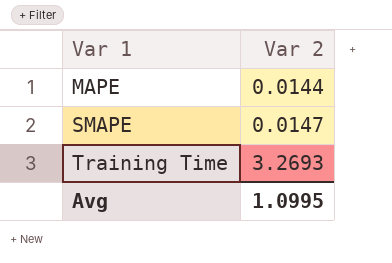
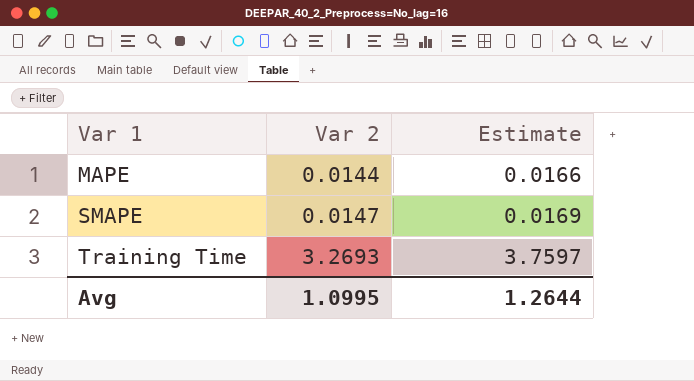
column Estimate | formula: none -> [Var 2] * 1.15

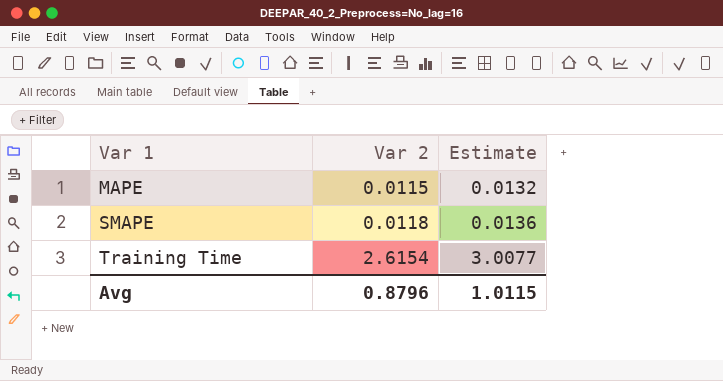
MAPE | Var 2: 0.0144 -> 0.0115
MAPE | Estimate: 0.0166 -> 0.0132
SMAPE | Var 2: 0.0147 -> 0.0118
SMAPE | Estimate: 0.0169 -> 0.0136
Training Time | Var 2: 3.2693 -> 2.6154
Training Time | Estimate: 3.7597 -> 3.0077
Avg | Var 2: 1.0995 -> 0.8796
Avg | Estimate: 1.2644 -> 1.0115

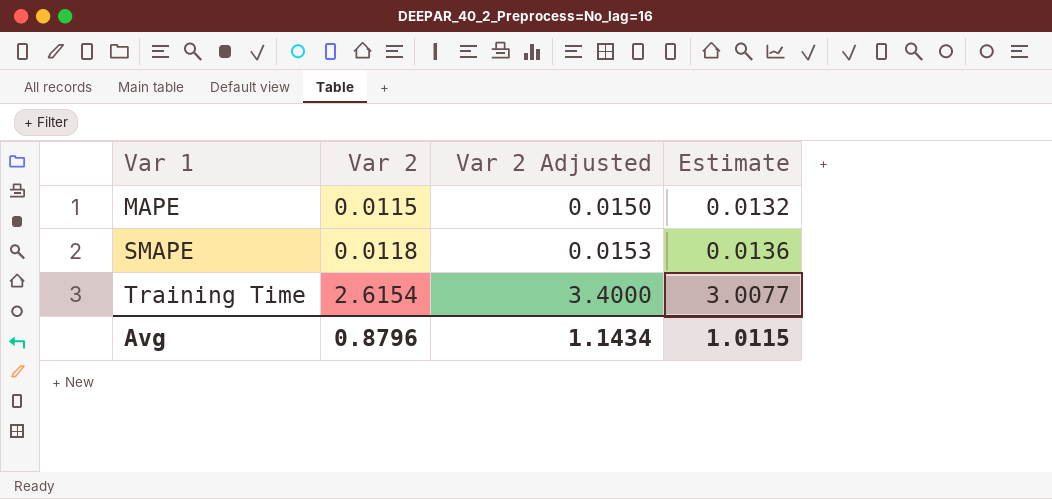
column Var 2 Adjusted | formula: none -> [Var 2] * 1.3

